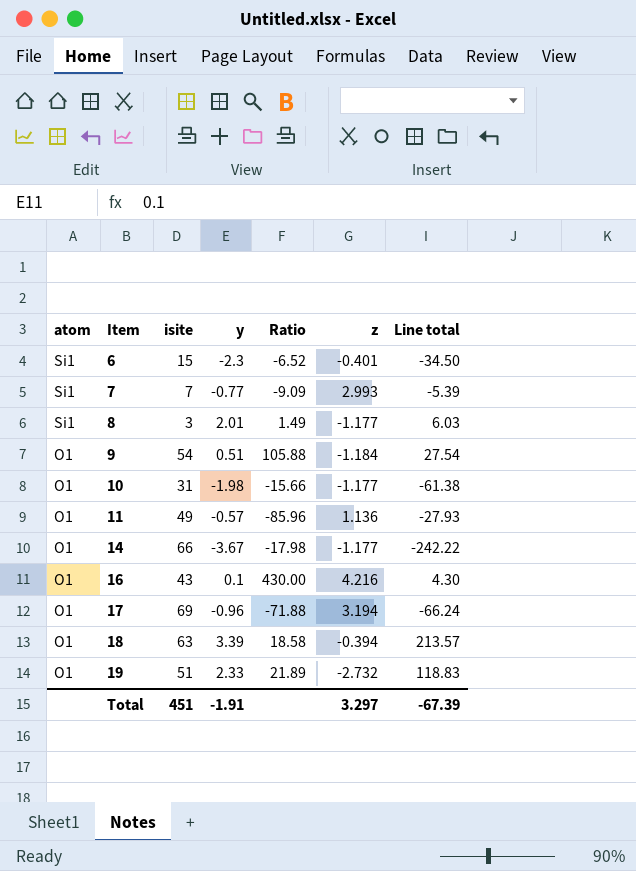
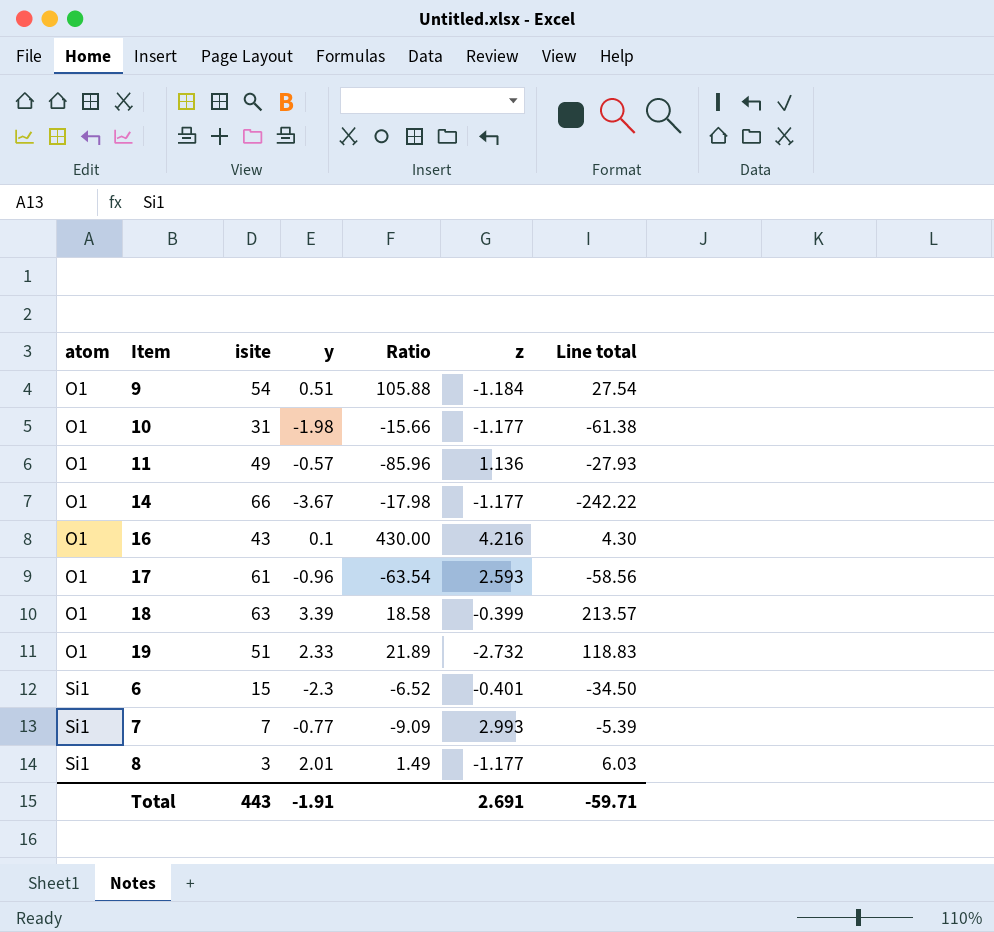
row order: atom descending -> atom ascending
17 | isite: 69 -> 61
17 | Ratio: -71.88 -> -63.54
17 | z: 3.194 -> 2.593
17 | Line total: -66.24 -> -58.56
18 | z: -0.394 -> -0.399
Total | isite: 451 -> 443
Total | z: 3.297 -> 2.691
Total | Line total: -67.39 -> -59.71

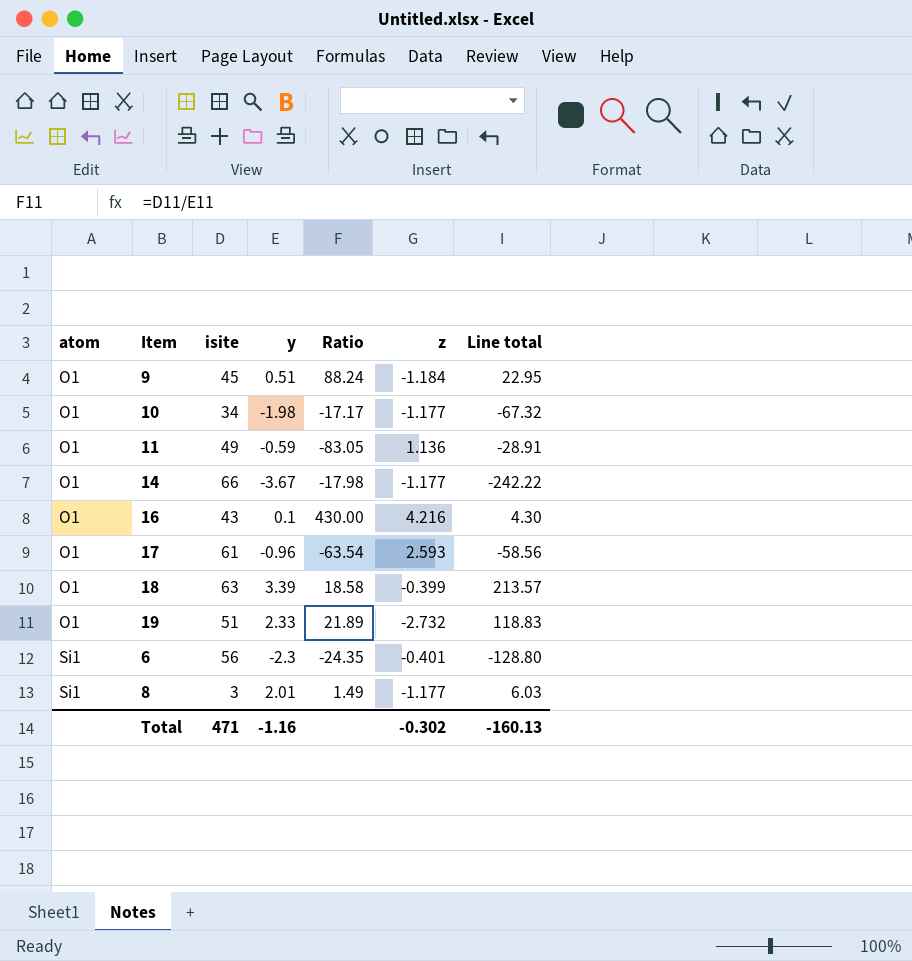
row 7: Si1 | 7 | -0.77 | -9.09 | 2.993 | -5.39 -> none
9 | isite: 54 -> 45
9 | Ratio: 105.88 -> 88.24
9 | Line total: 27.54 -> 22.95
10 | isite: 31 -> 34
10 | Ratio: -15.66 -> -17.17
10 | Line total: -61.38 -> -67.32
11 | y: -0.57 -> -0.59
11 | Ratio: -85.96 -> -83.05
11 | Line total: -27.93 -> -28.91
6 | isite: 15 -> 56
6 | Ratio: -6.52 -> -24.35
6 | Line total: -34.50 -> -128.80
Total | isite: 443 -> 471
Total | y: -1.91 -> -1.16
Total | z: 2.691 -> -0.302
Total | Line total: -59.71 -> -160.13

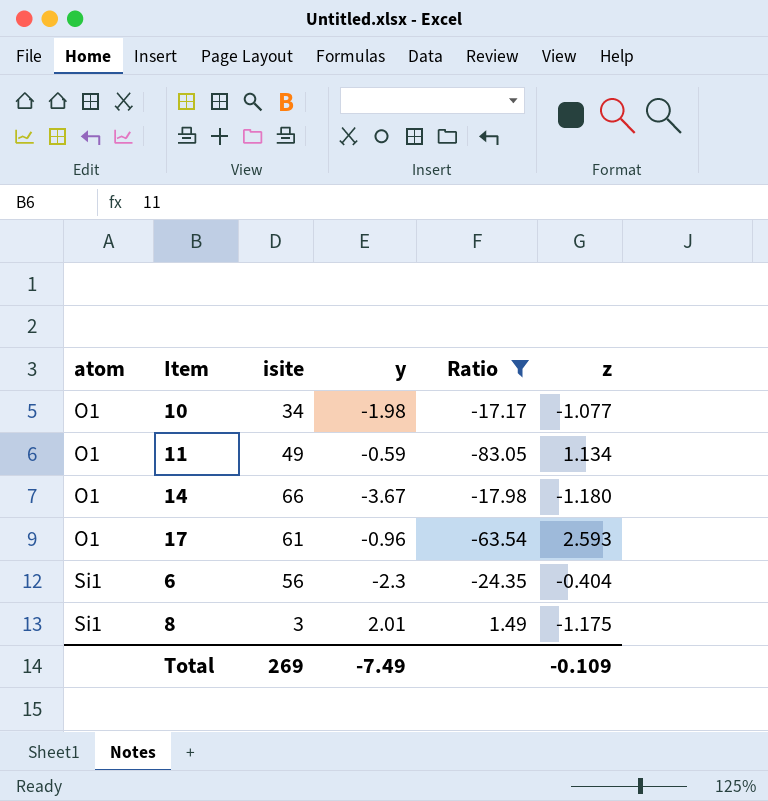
filter: none -> Ratio <= 1.49
column Line total | formula: [isite] * [y] -> none
10 | z: -1.177 -> -1.077
11 | z: 1.136 -> 1.134
14 | z: -1.177 -> -1.180
6 | z: -0.401 -> -0.404
8 | z: -1.177 -> -1.175
Total | isite: 471 -> 269
Total | y: -1.16 -> -7.49
Total | z: -0.302 -> -0.109

